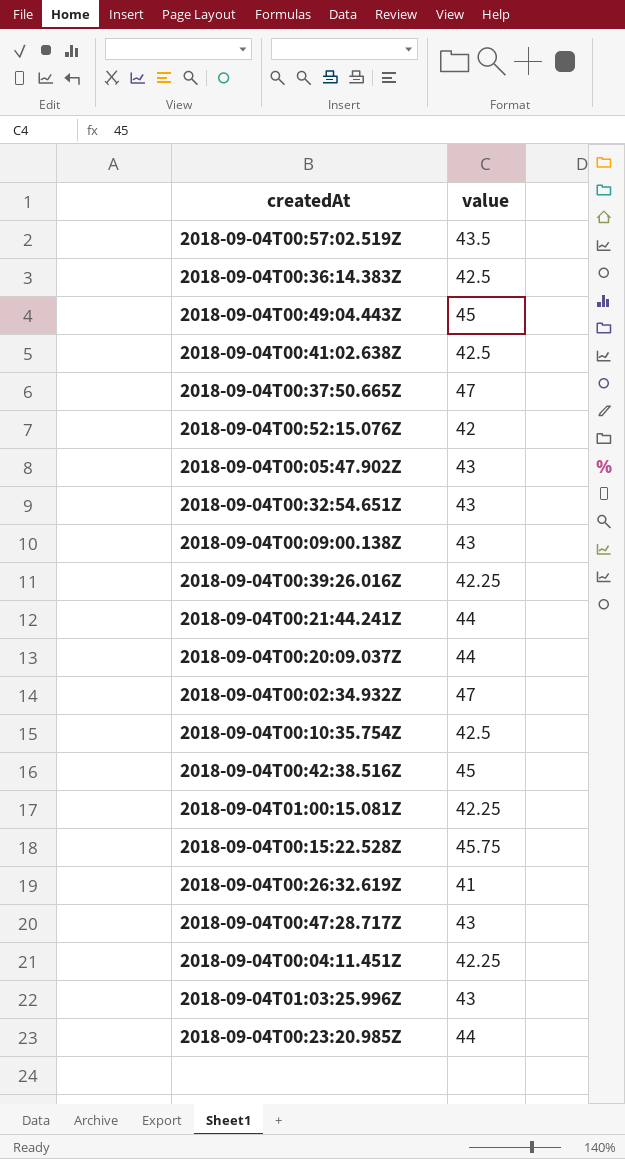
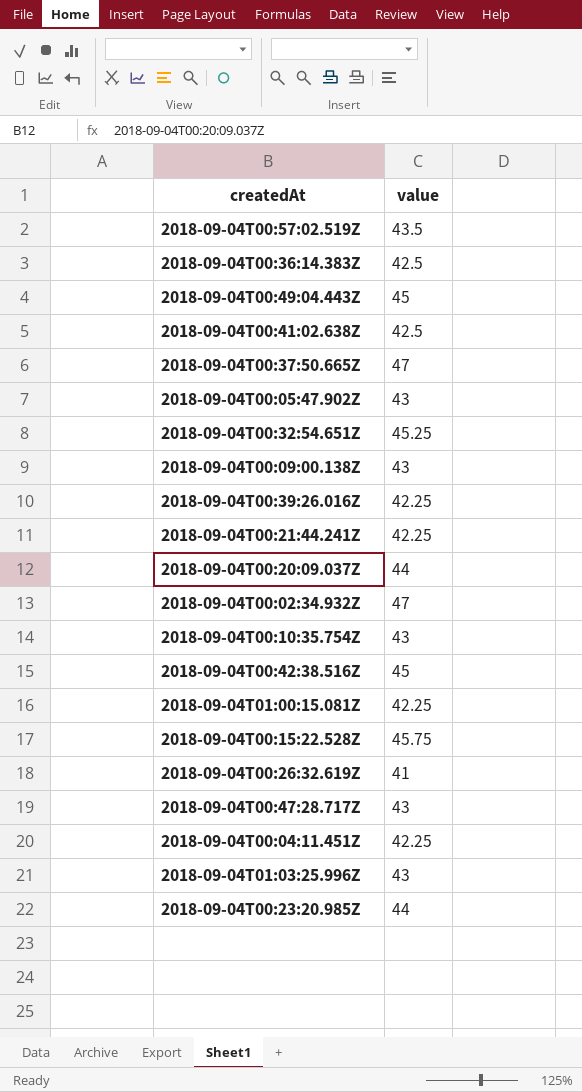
row 2018-09-04T00:52:15.076Z: 42 -> none
2018-09-04T00:32:54.651Z | value: 43 -> 45.25
2018-09-04T00:21:44.241Z | value: 44 -> 42.25
2018-09-04T00:10:35.754Z | value: 42.5 -> 43

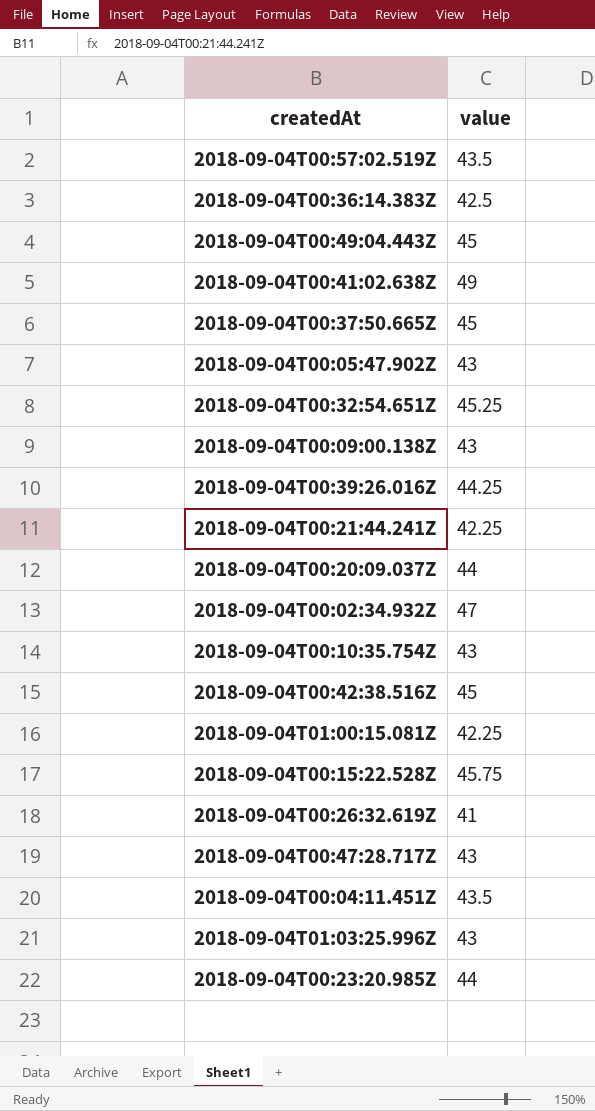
2018-09-04T00:41:02.638Z | value: 42.5 -> 49
2018-09-04T00:37:50.665Z | value: 47 -> 45
2018-09-04T00:39:26.016Z | value: 42.25 -> 44.25
2018-09-04T00:04:11.451Z | value: 42.25 -> 43.5

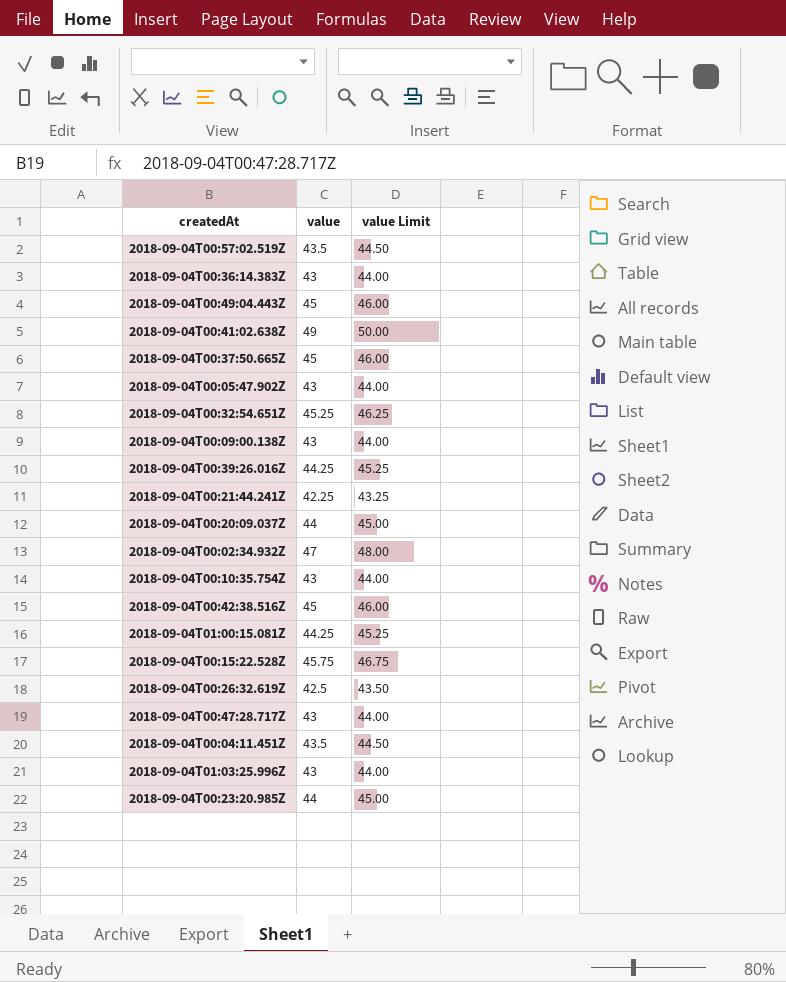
column value Limit | formula: none -> [value] + 1
2018-09-04T00:36:14.383Z | value: 42.5 -> 43
2018-09-04T01:00:15.081Z | value: 42.25 -> 44.25
2018-09-04T00:26:32.619Z | value: 41 -> 42.5

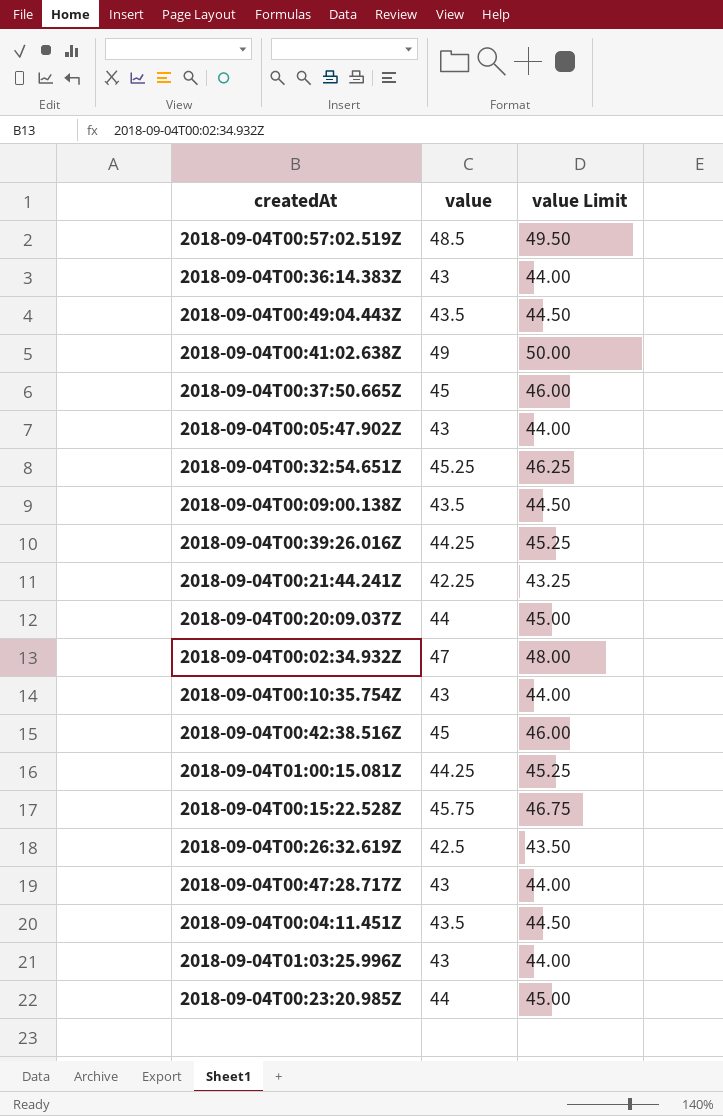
2018-09-04T00:57:02.519Z | value: 43.5 -> 48.5
2018-09-04T00:57:02.519Z | value Limit: 44.50 -> 49.50
2018-09-04T00:49:04.443Z | value: 45 -> 43.5
2018-09-04T00:49:04.443Z | value Limit: 46.00 -> 44.50
2018-09-04T00:09:00.138Z | value: 43 -> 43.5
2018-09-04T00:09:00.138Z | value Limit: 44.00 -> 44.50

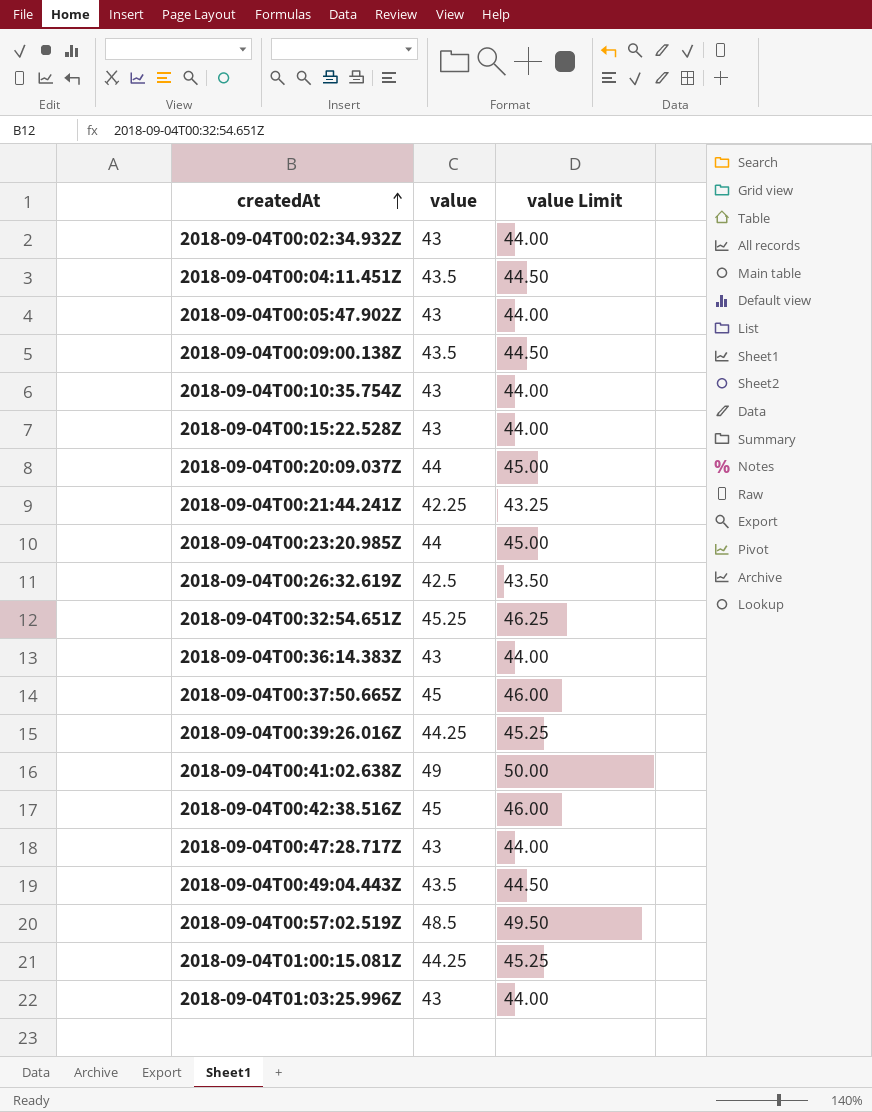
row order: none -> createdAt ascending
2018-09-04T00:02:34.932Z | value: 47 -> 43
2018-09-04T00:02:34.932Z | value Limit: 48.00 -> 44.00
2018-09-04T00:15:22.528Z | value: 45.75 -> 43
2018-09-04T00:15:22.528Z | value Limit: 46.75 -> 44.00

